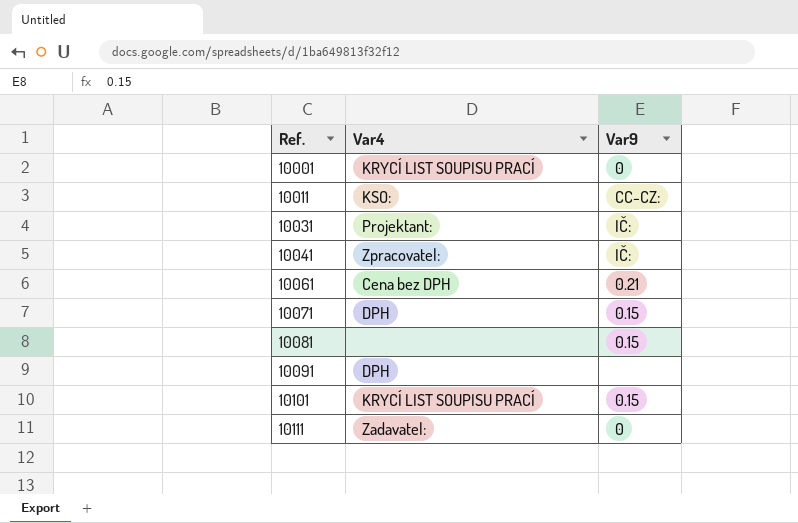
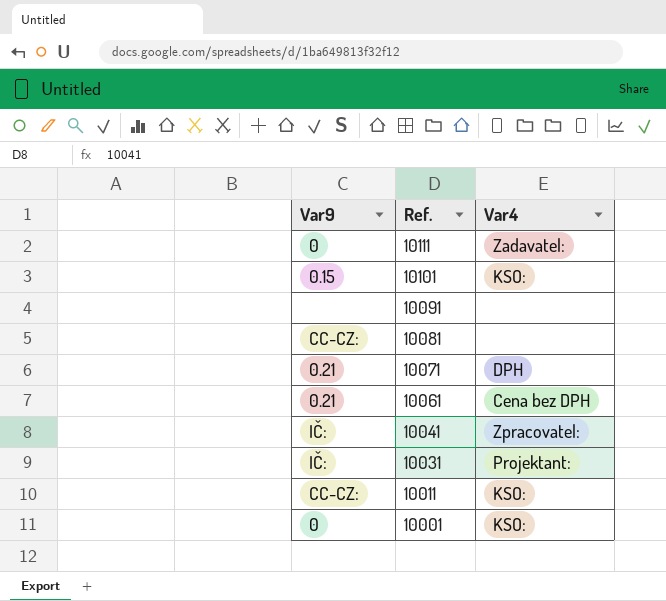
row order: Ref. ascending -> Ref. descending
column Var9 | position: 3 -> 1
10101 | Var4: KRYCÍ LIST SOUPISU PRACÍ -> KSO:
10091 | Var4: DPH -> none
10081 | Var9: 0.15 -> CC-CZ:
10071 | Var9: 0.15 -> 0.21
10001 | Var4: KRYCÍ LIST SOUPISU PRACÍ -> KSO:

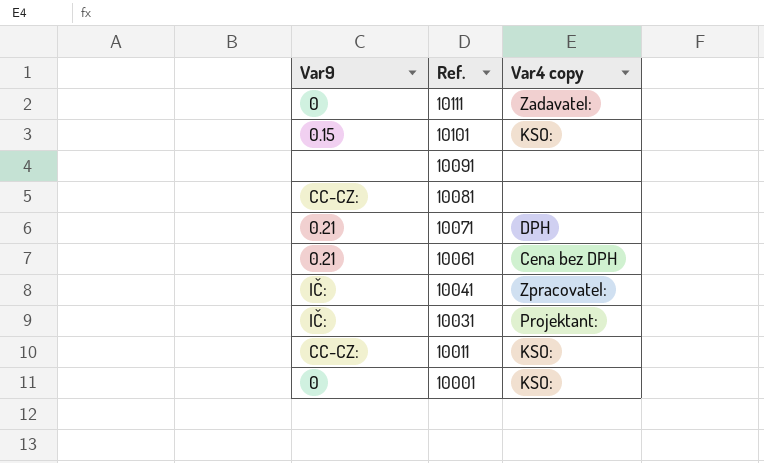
column name: Var4 -> Var4 copy

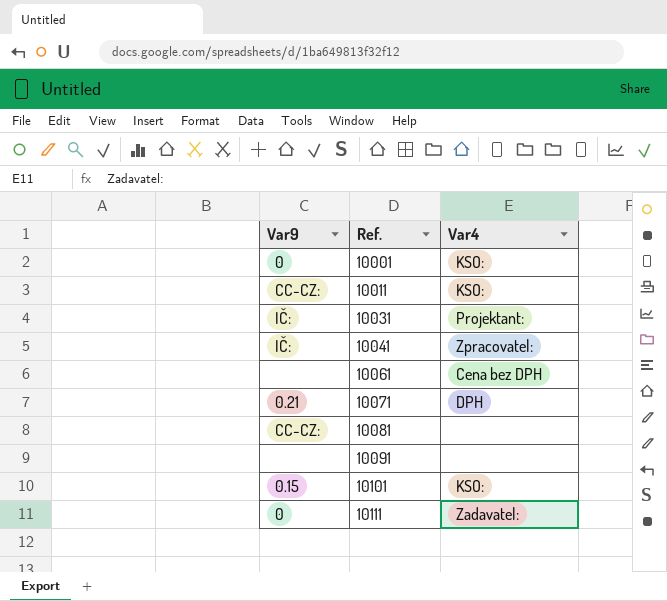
row order: Ref. descending -> Ref. ascending
column name: Var4 copy -> Var4
10061 | Var9: 0.21 -> none

